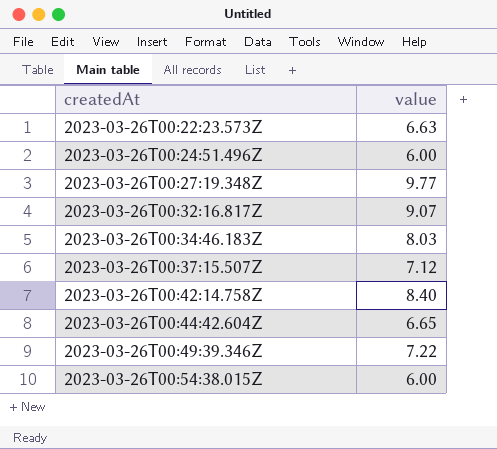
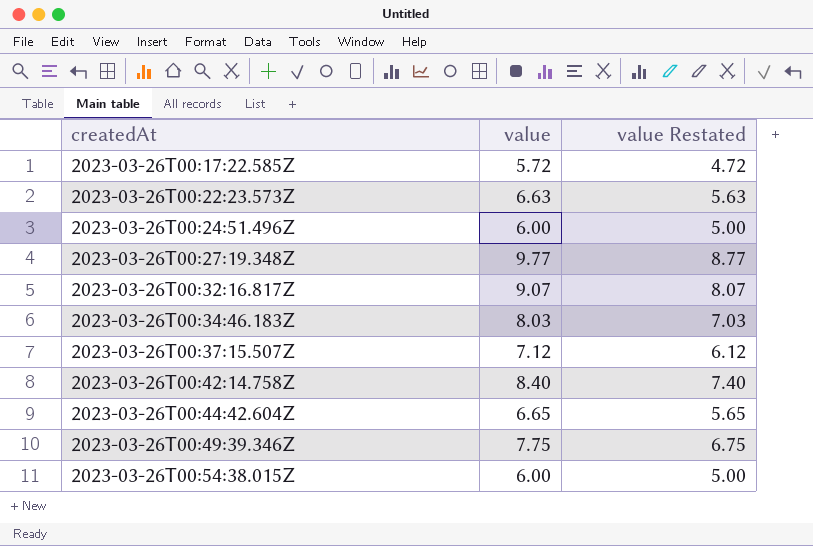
column value Restated | formula: none -> [value] - 1
row 2023-03-26T00:17:22.585Z: none -> 5.72 | 4.72
2023-03-26T00:49:39.346Z | value: 7.22 -> 7.75

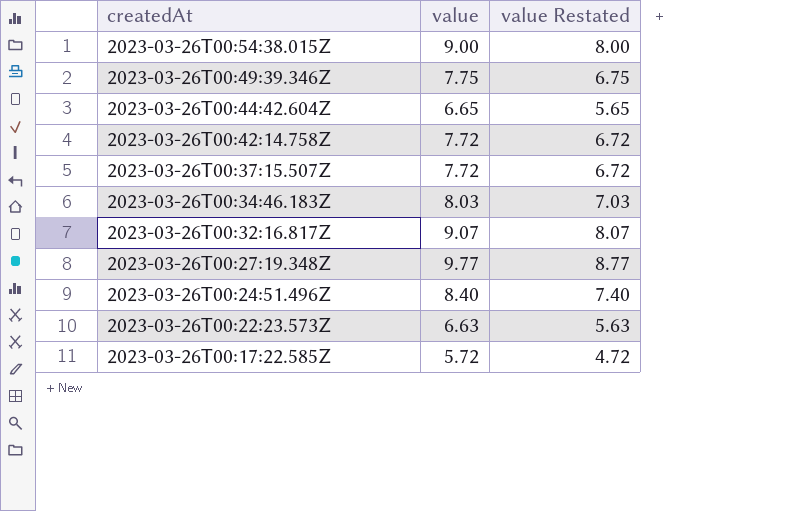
row order: createdAt ascending -> createdAt descending
2023-03-26T00:54:38.015Z | value: 6.00 -> 9.00
2023-03-26T00:54:38.015Z | value Restated: 5.00 -> 8.00
2023-03-26T00:42:14.758Z | value: 8.40 -> 7.72
2023-03-26T00:42:14.758Z | value Restated: 7.40 -> 6.72
2023-03-26T00:37:15.507Z | value: 7.12 -> 7.72
2023-03-26T00:37:15.507Z | value Restated: 6.12 -> 6.72
2023-03-26T00:24:51.496Z | value: 6.00 -> 8.40
2023-03-26T00:24:51.496Z | value Restated: 5.00 -> 7.40

